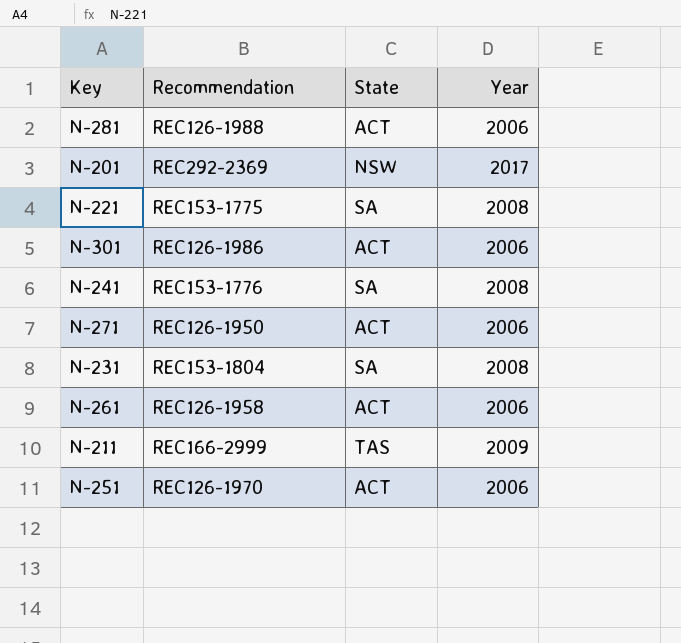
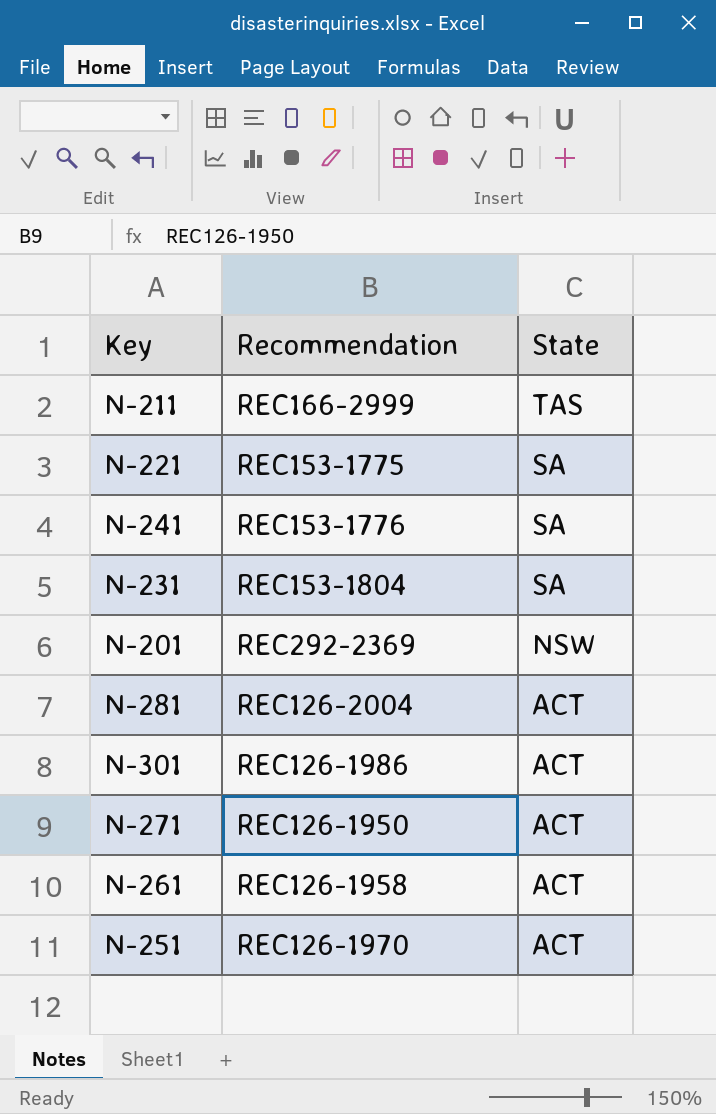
row order: none -> State descending
column Year | position: 4 -> none
N-281 | Recommendation: REC126-1988 -> REC126-2004

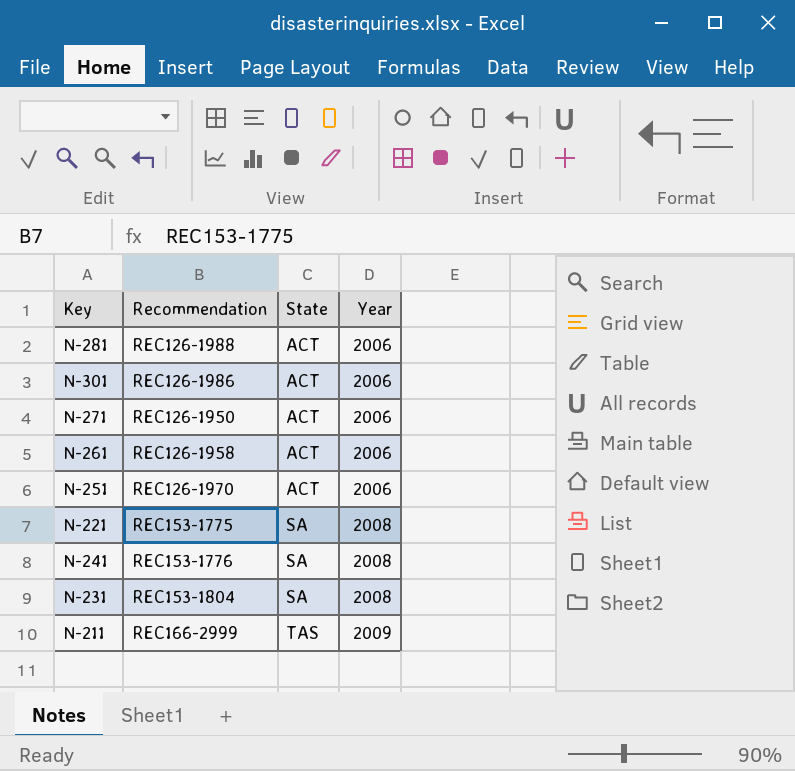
row order: State descending -> State ascending
column Year | position: none -> 4
row N-201: REC292-2369 | NSW -> none
N-281 | Recommendation: REC126-2004 -> REC126-1988

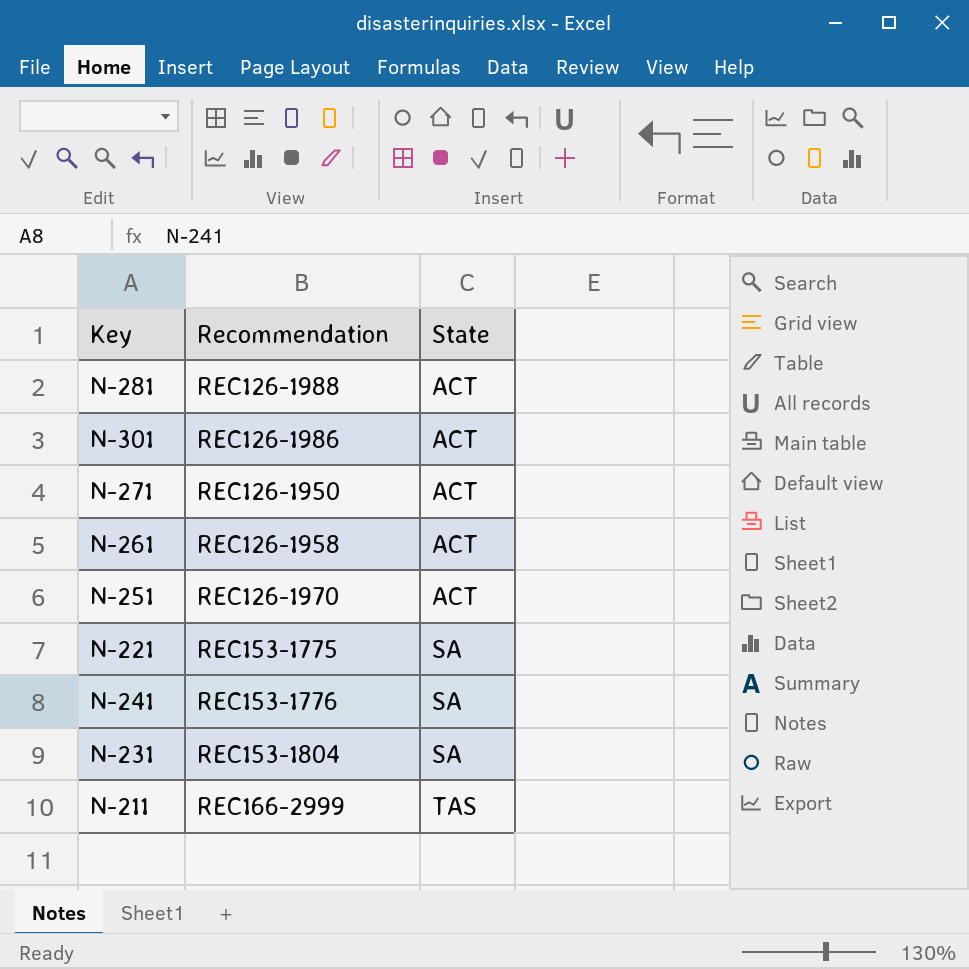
column Year | position: 4 -> none

